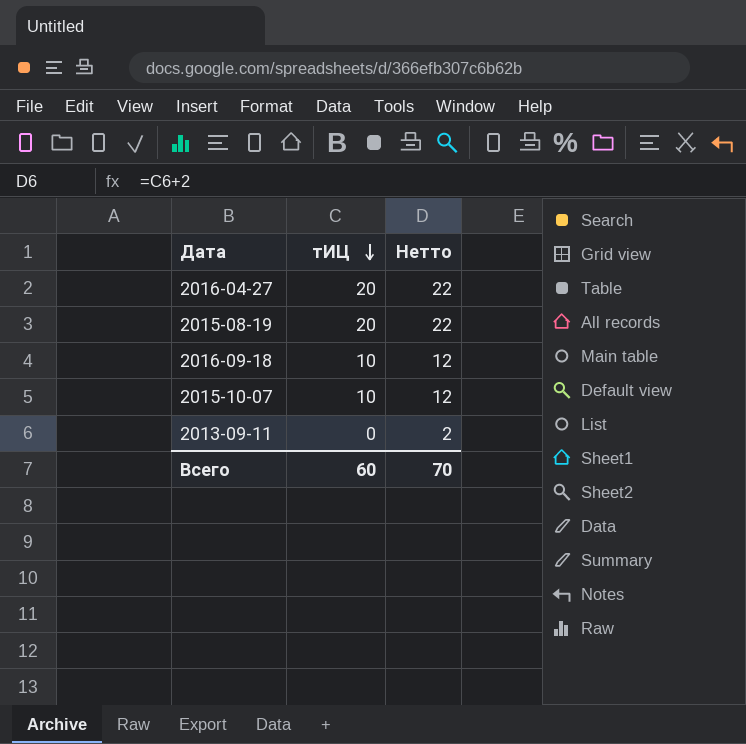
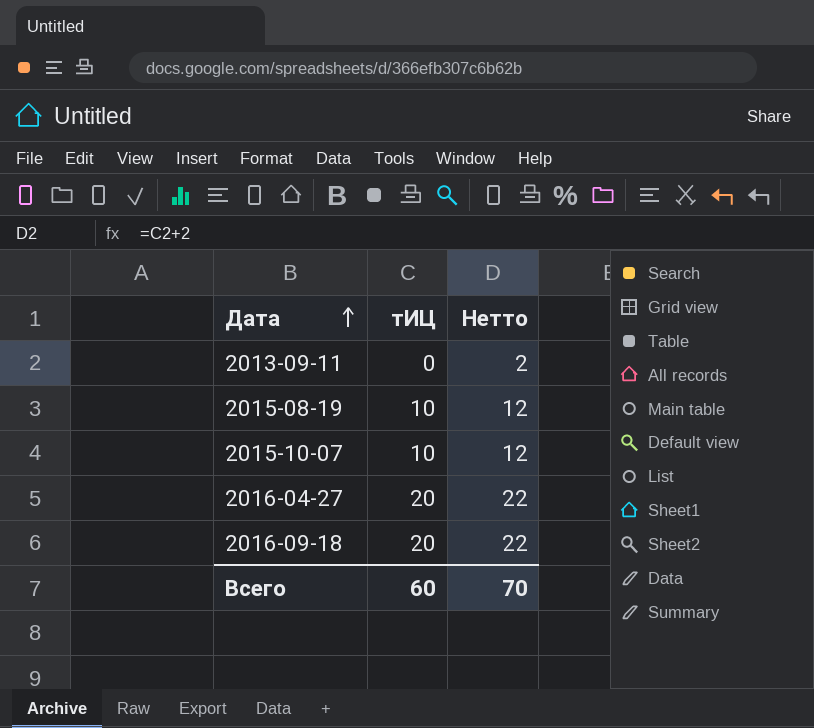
row order: тИЦ descending -> Дата ascending
2015-08-19 | тИЦ: 20 -> 10
2015-08-19 | Нетто: 22 -> 12
2016-09-18 | тИЦ: 10 -> 20
2016-09-18 | Нетто: 12 -> 22

